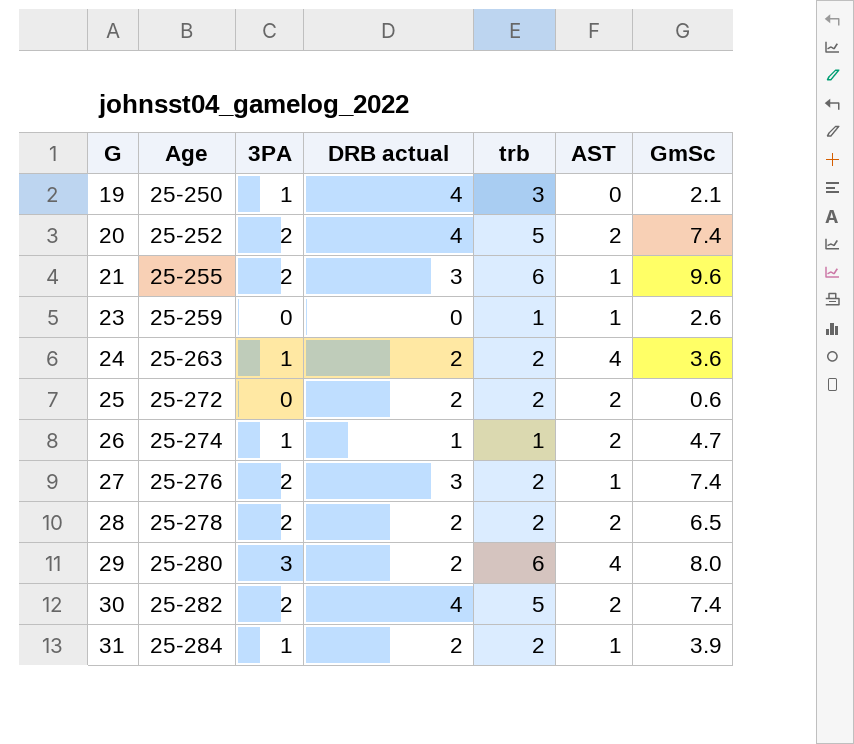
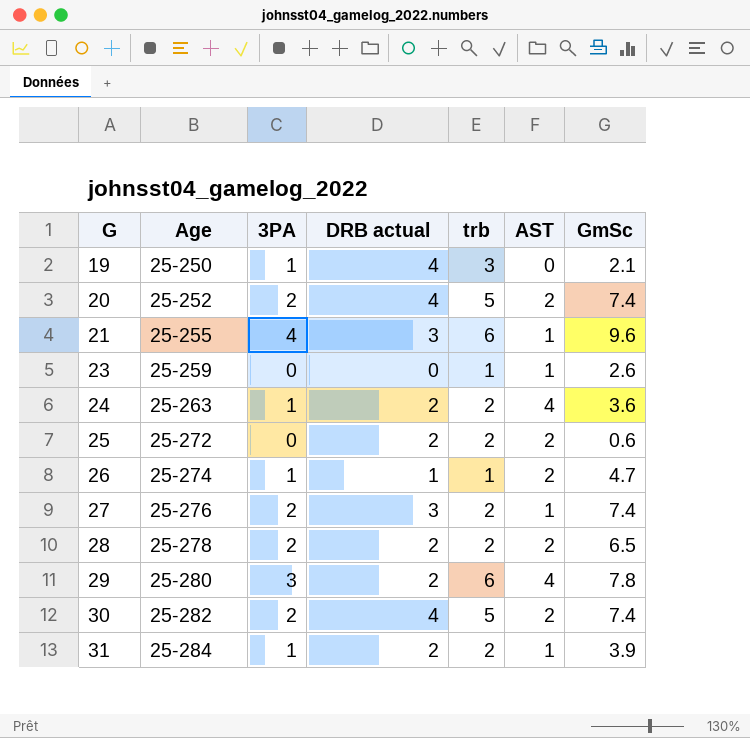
21 | 3PA: 2 -> 4
29 | GmSc: 8.0 -> 7.8

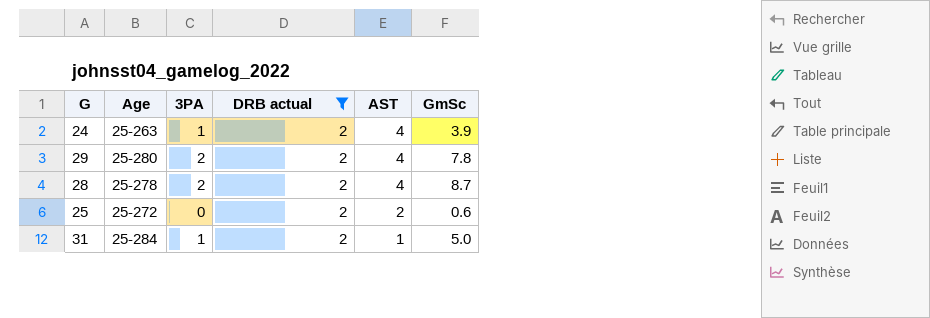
filter: none -> DRB actual = 2
row order: G ascending -> AST descending
column trb | position: 5 -> none
24 | GmSc: 3.6 -> 3.9
29 | 3PA: 3 -> 2
28 | AST: 2 -> 4
28 | GmSc: 6.5 -> 8.7
31 | GmSc: 3.9 -> 5.0

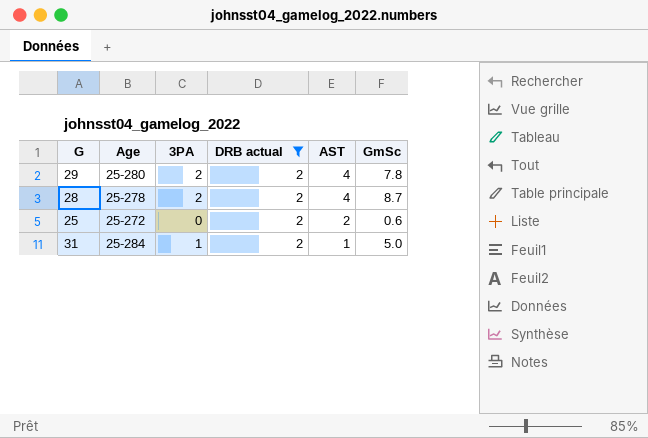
row 24: 25-263 | 1 | 2 | 4 | 3.9 -> none

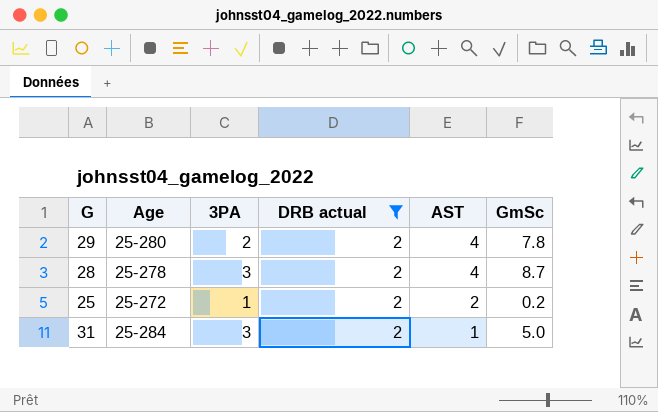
28 | 3PA: 2 -> 3
25 | 3PA: 0 -> 1
25 | GmSc: 0.6 -> 0.2
31 | 3PA: 1 -> 3

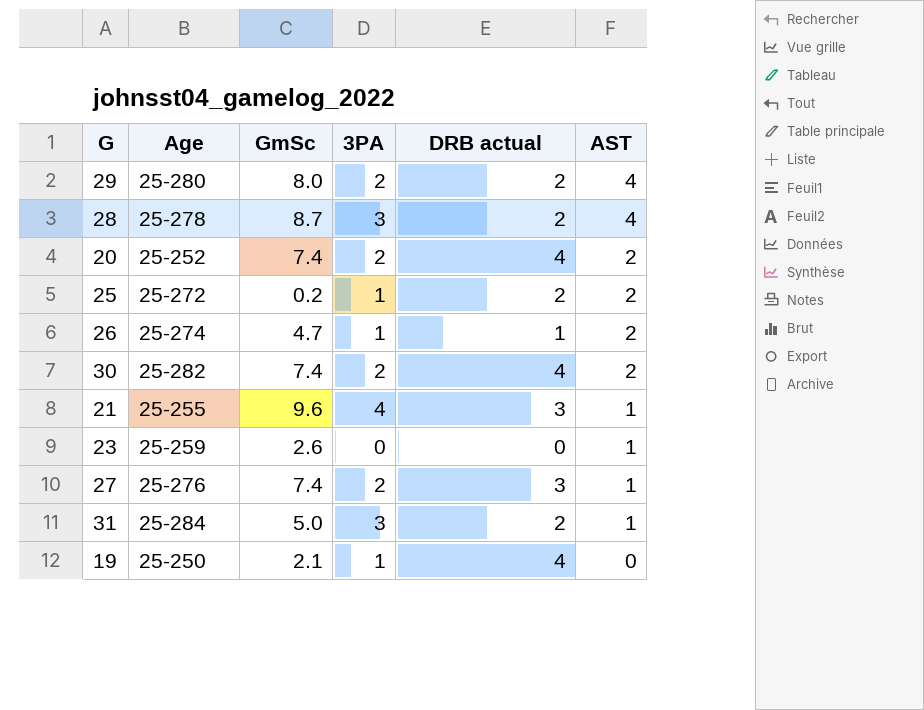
filter: DRB actual = 2 -> none
column GmSc | position: 6 -> 3
29 | GmSc: 7.8 -> 8.0

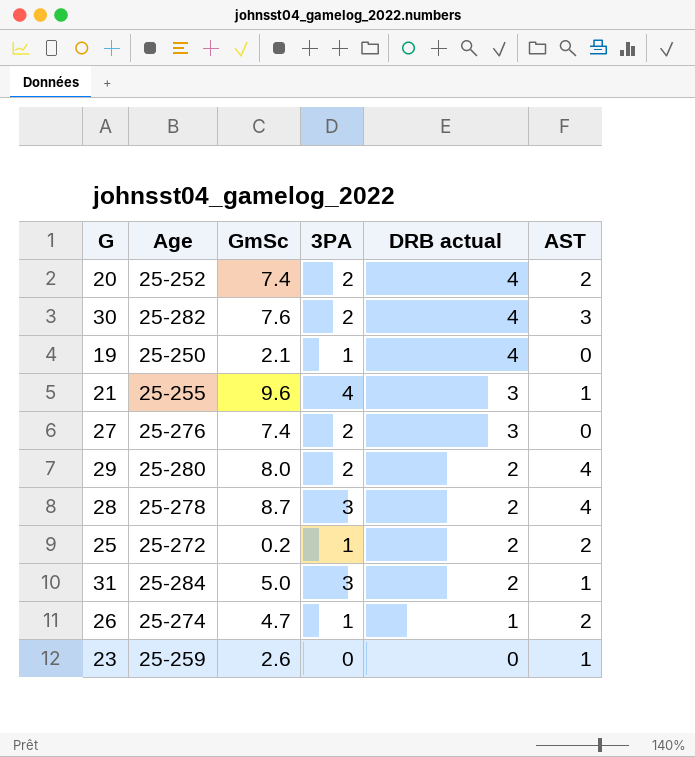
row order: AST descending -> DRB actual descending
30 | GmSc: 7.4 -> 7.6
30 | AST: 2 -> 3
27 | AST: 1 -> 0

